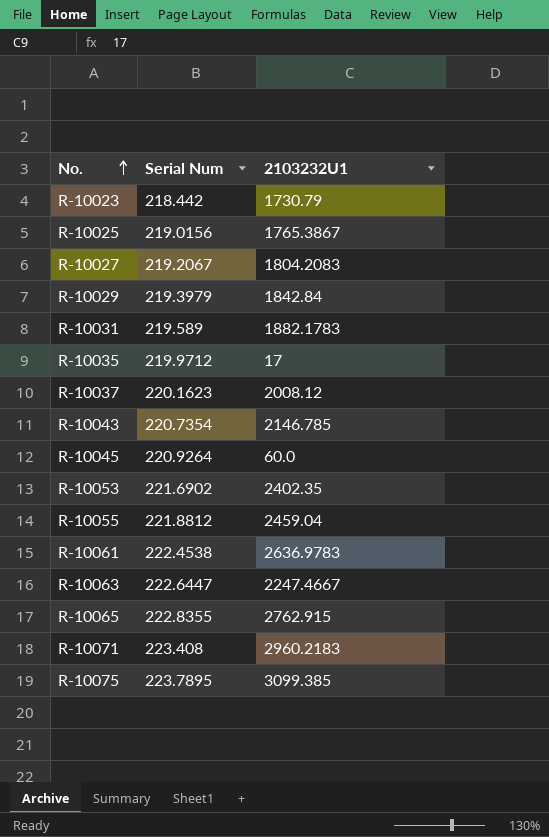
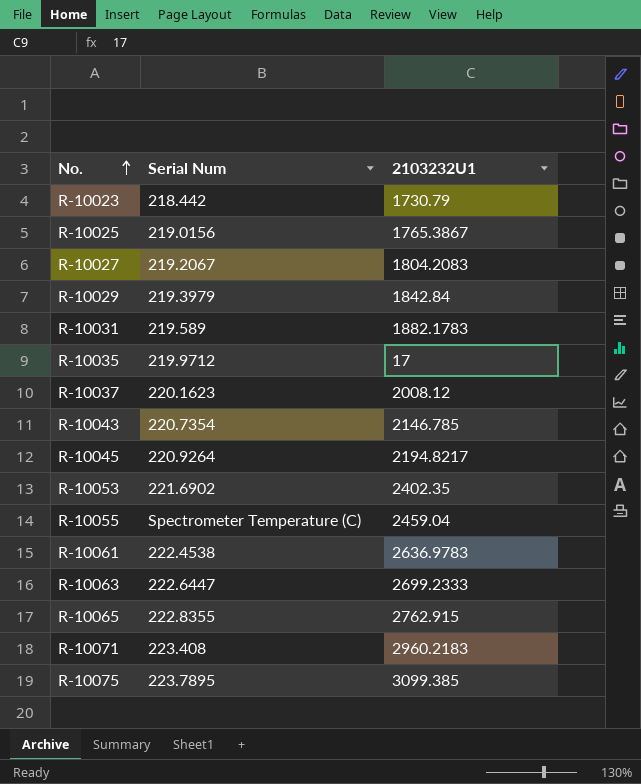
R-10045 | 2103232U1: 60.0 -> 2194.8217
R-10055 | Serial Num: 221.8812 -> Spectrometer Temperature (C)
R-10063 | 2103232U1: 2247.4667 -> 2699.2333

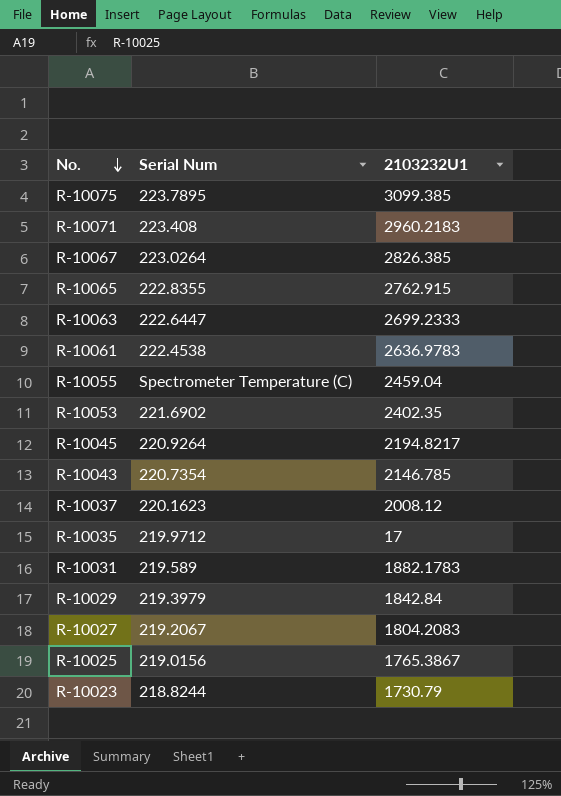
row order: No. ascending -> No. descending
row R-10067: none -> 223.0264 | 2826.385
R-10023 | Serial Num: 218.442 -> 218.8244

